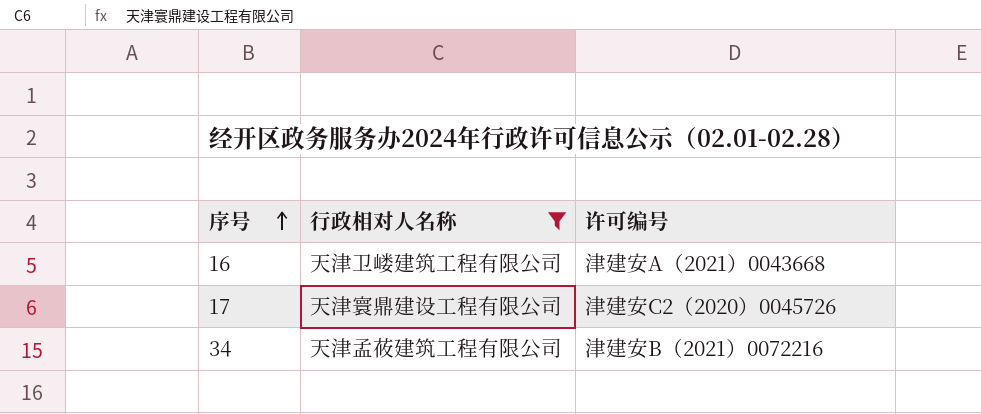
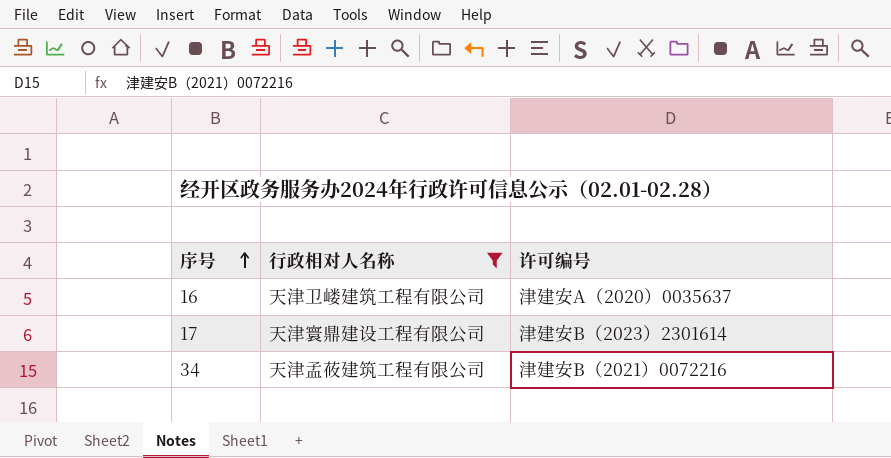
16 | 许可编号: 津建安A（2021）0043668 -> 津建安A（2020）0035637
17 | 许可编号: 津建安C2（2020）0045726 -> 津建安B（2023）2301614

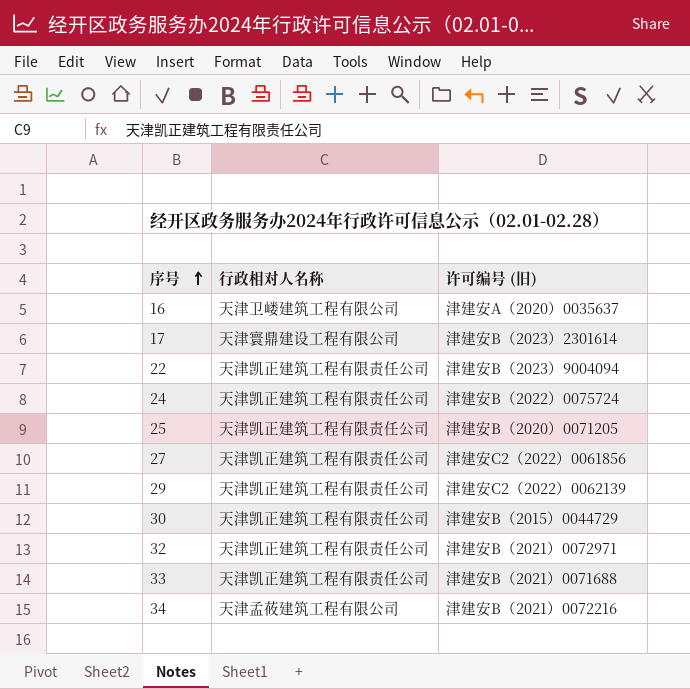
filter: 行政相对人名称 != 天津凯正建筑工程有限责任公司 -> none
column name: 许可编号 -> 许可编号 (旧)

